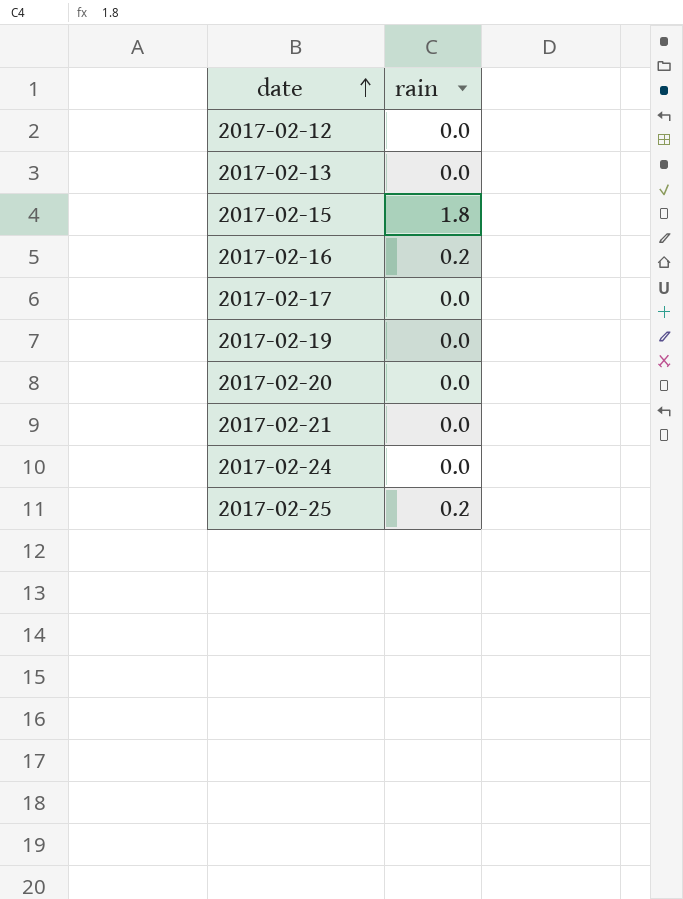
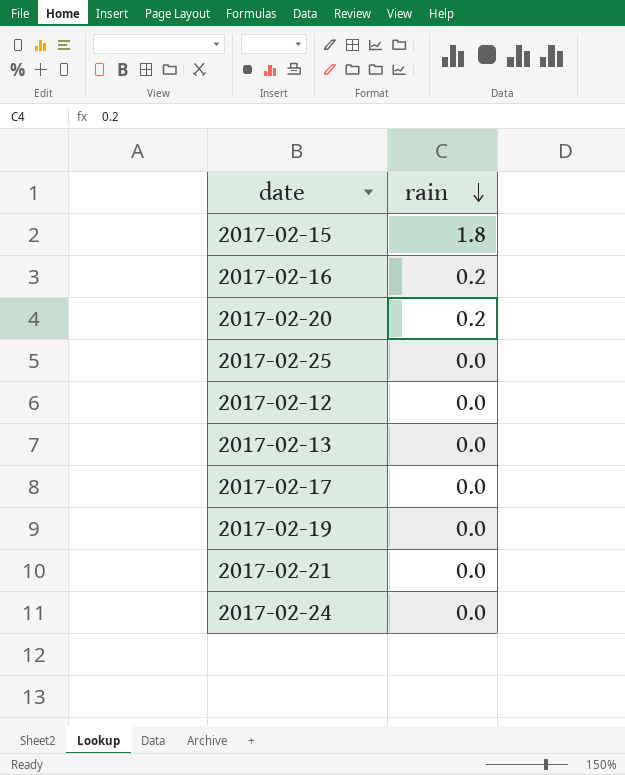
row order: date ascending -> rain descending
2017-02-20 | rain: 0.0 -> 0.2
2017-02-25 | rain: 0.2 -> 0.0

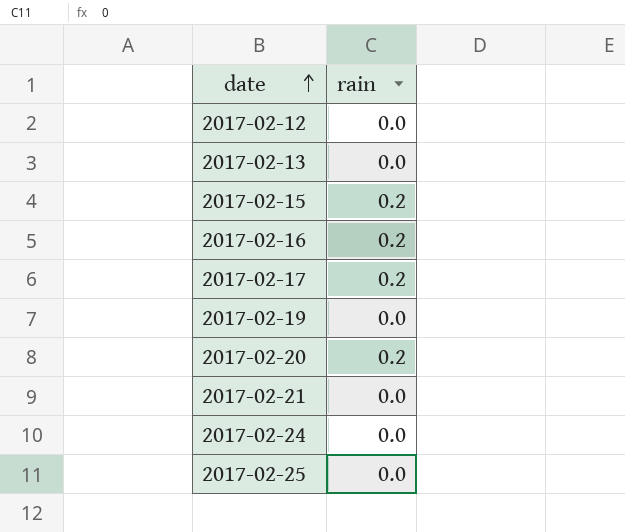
row order: rain descending -> date ascending
2017-02-15 | rain: 1.8 -> 0.2
2017-02-17 | rain: 0.0 -> 0.2

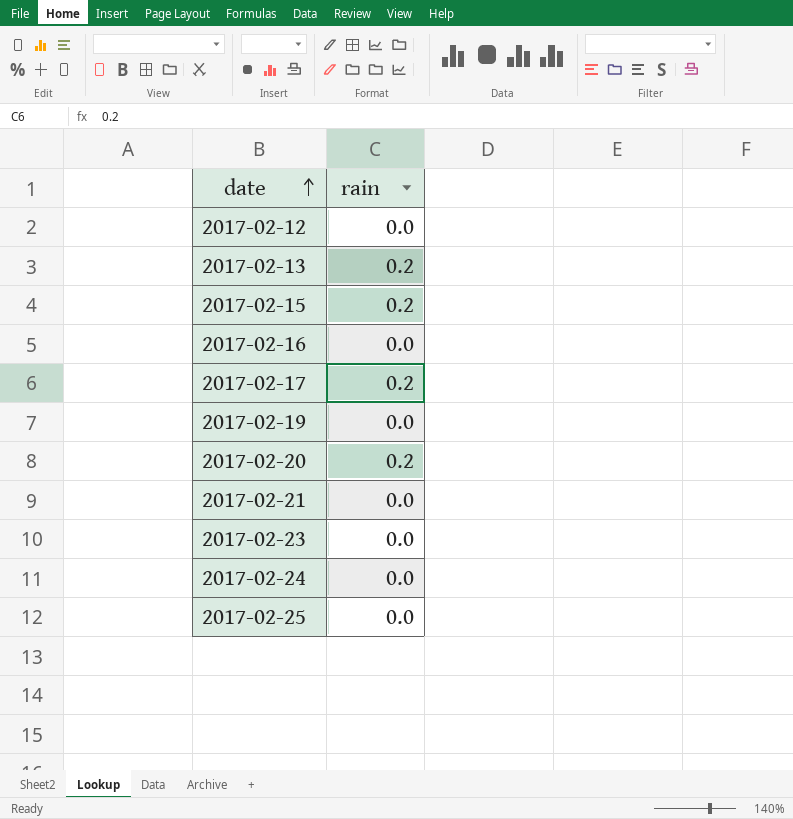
2017-02-13 | rain: 0.0 -> 0.2
2017-02-16 | rain: 0.2 -> 0.0
row 2017-02-23: none -> 0.0

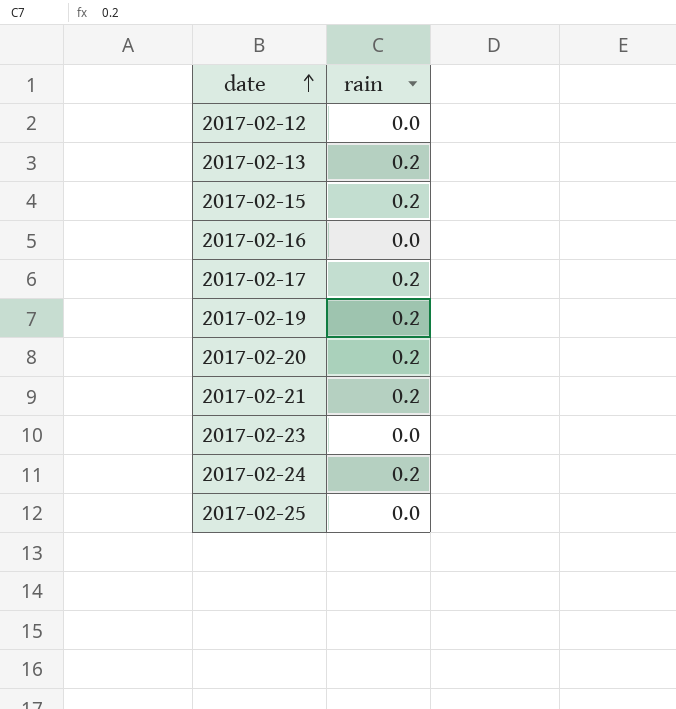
2017-02-19 | rain: 0.0 -> 0.2
2017-02-21 | rain: 0.0 -> 0.2
2017-02-24 | rain: 0.0 -> 0.2

